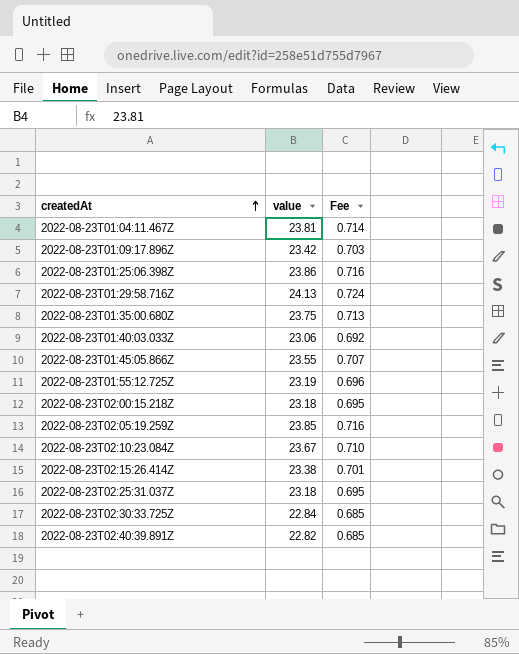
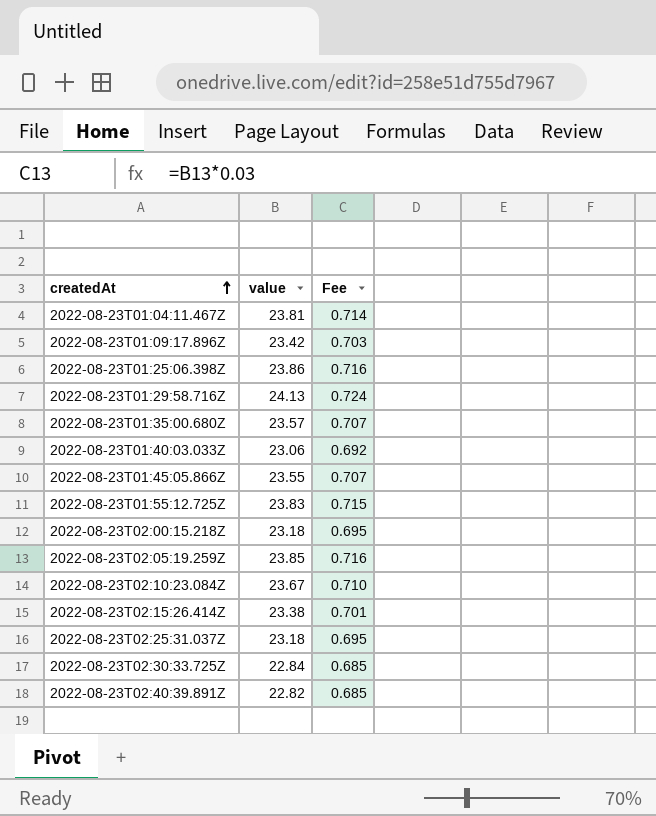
2022-08-23T01:35:00.680Z | value: 23.75 -> 23.57
2022-08-23T01:35:00.680Z | Fee: 0.713 -> 0.707
2022-08-23T01:55:12.725Z | value: 23.19 -> 23.83
2022-08-23T01:55:12.725Z | Fee: 0.696 -> 0.715

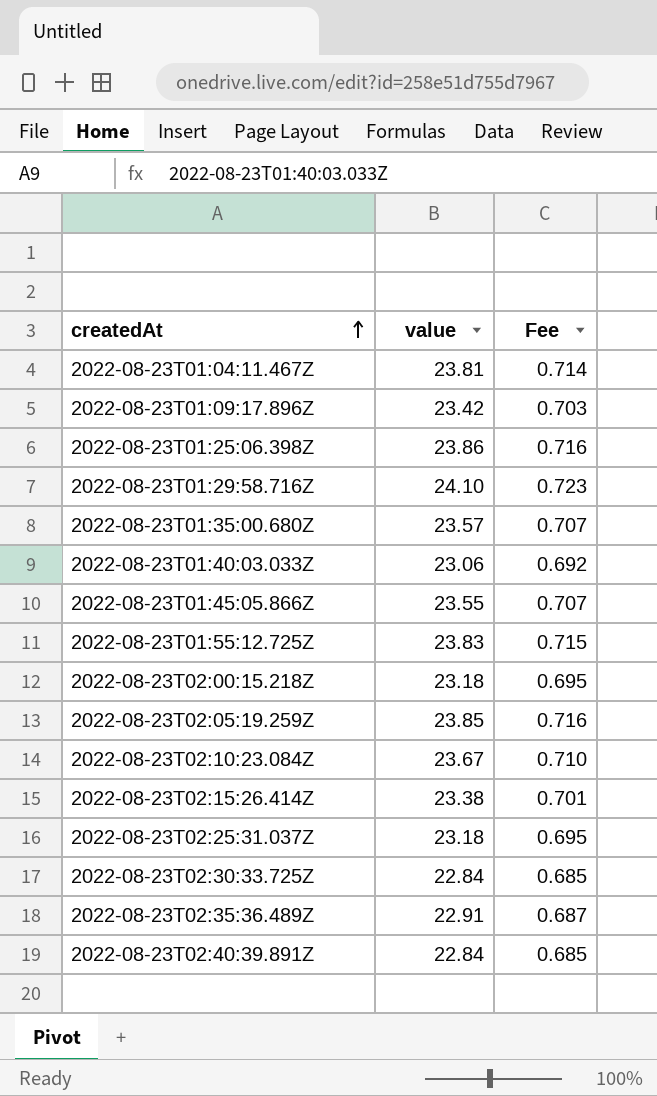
2022-08-23T01:29:58.716Z | value: 24.13 -> 24.10
2022-08-23T01:29:58.716Z | Fee: 0.724 -> 0.723
row 2022-08-23T02:35:36.489Z: none -> 22.91 | 0.687
2022-08-23T02:40:39.891Z | value: 22.82 -> 22.84

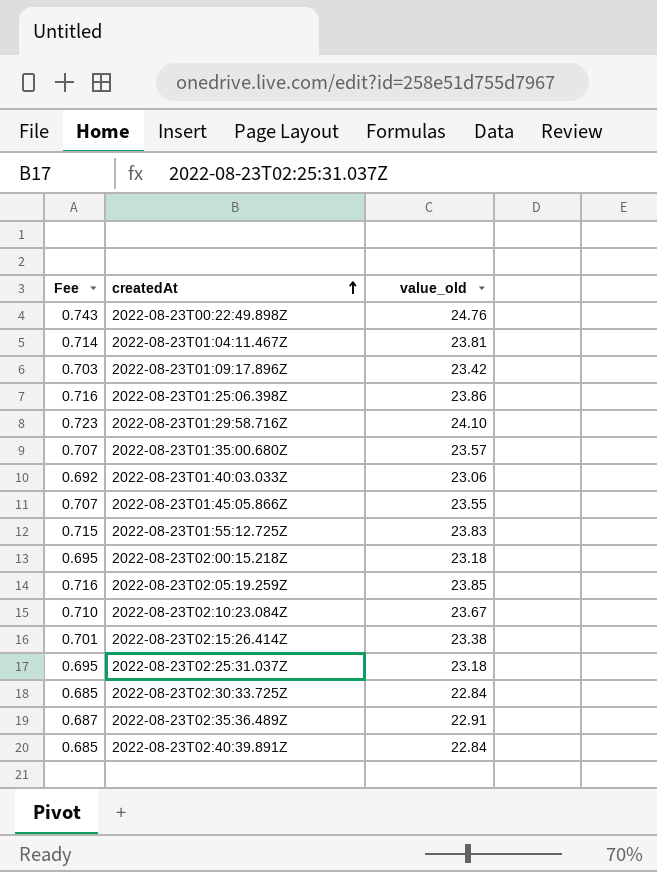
column Fee | position: 3 -> 1
column name: value -> value_old
row 2022-08-23T00:22:49.898Z: none -> 0.743 | 24.76

